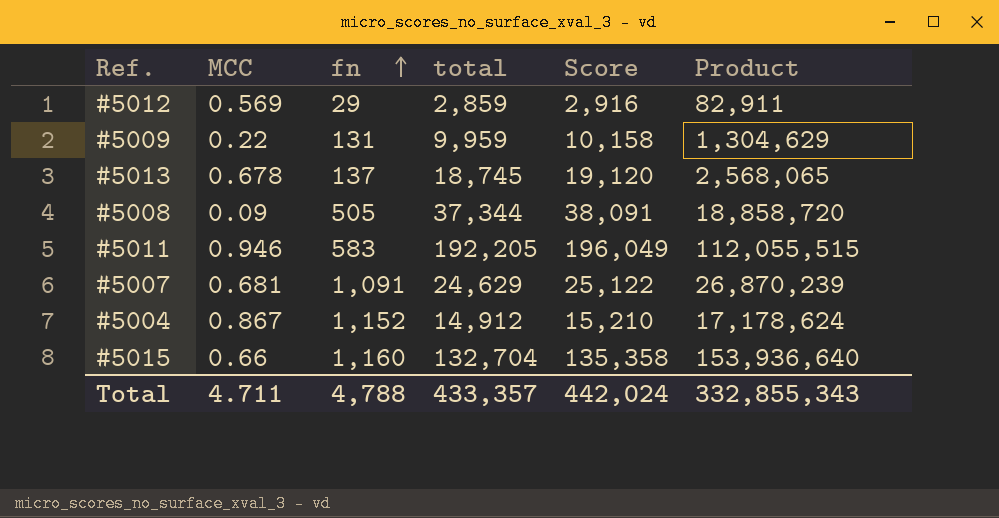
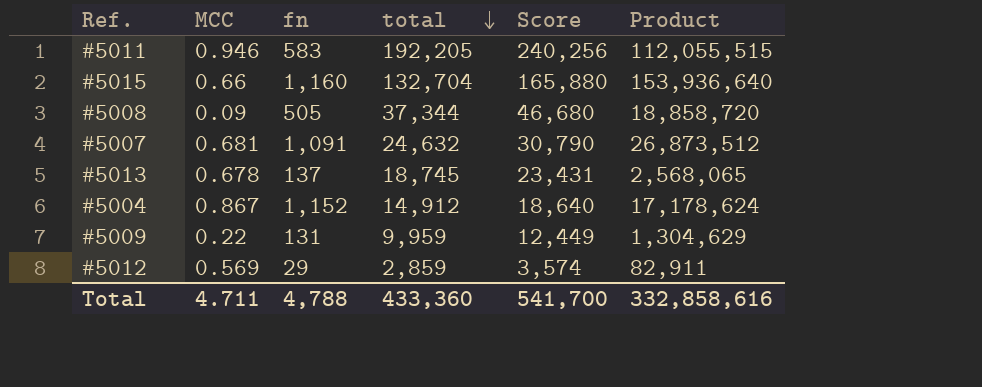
row order: fn ascending -> total descending
column Score | formula: [total] * 1.02 -> [total] * 1.25
#5007 | total: 24,629 -> 24,632
#5007 | Product: 26,870,239 -> 26,873,512
Total | total: 433,357 -> 433,360
Total | Score: 442,024 -> 541,700
Total | Product: 332,855,343 -> 332,858,616

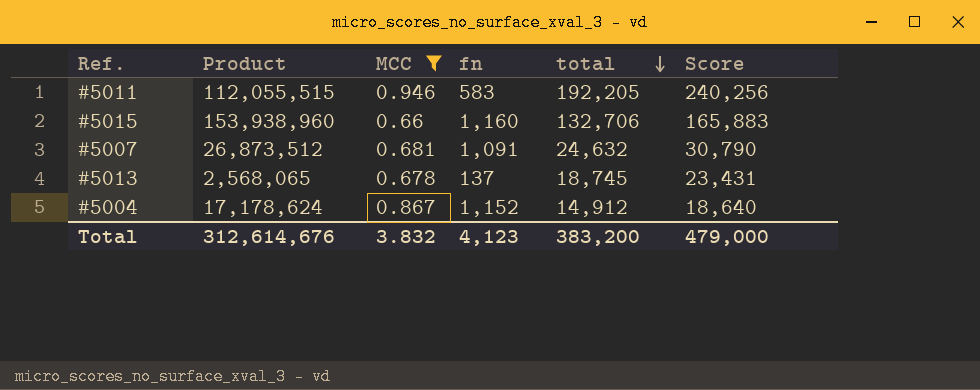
filter: none -> MCC >= 0.66
column Product | position: 6 -> 2
#5015 | Product: 153,936,640 -> 153,938,960
#5015 | total: 132,704 -> 132,706
#5015 | Score: 165,880 -> 165,883
Total | Product: 332,858,616 -> 312,614,676
Total | MCC: 4.711 -> 3.832
Total | fn: 4,788 -> 4,123
Total | total: 433,360 -> 383,200
Total | Score: 541,700 -> 479,000

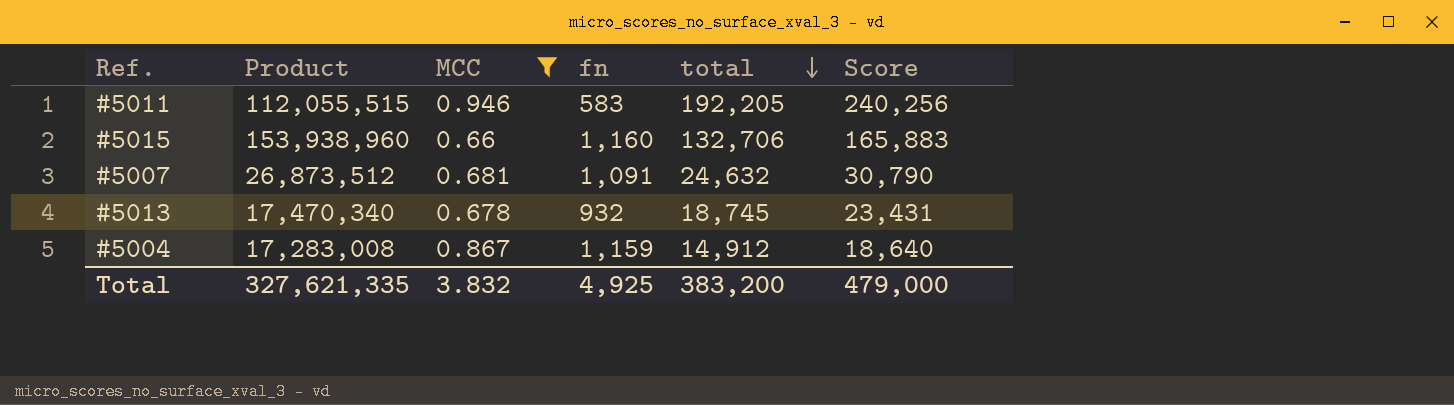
#5013 | Product: 2,568,065 -> 17,470,340
#5013 | fn: 137 -> 932
#5004 | Product: 17,178,624 -> 17,283,008
#5004 | fn: 1,152 -> 1,159
Total | Product: 312,614,676 -> 327,621,335
Total | fn: 4,123 -> 4,925

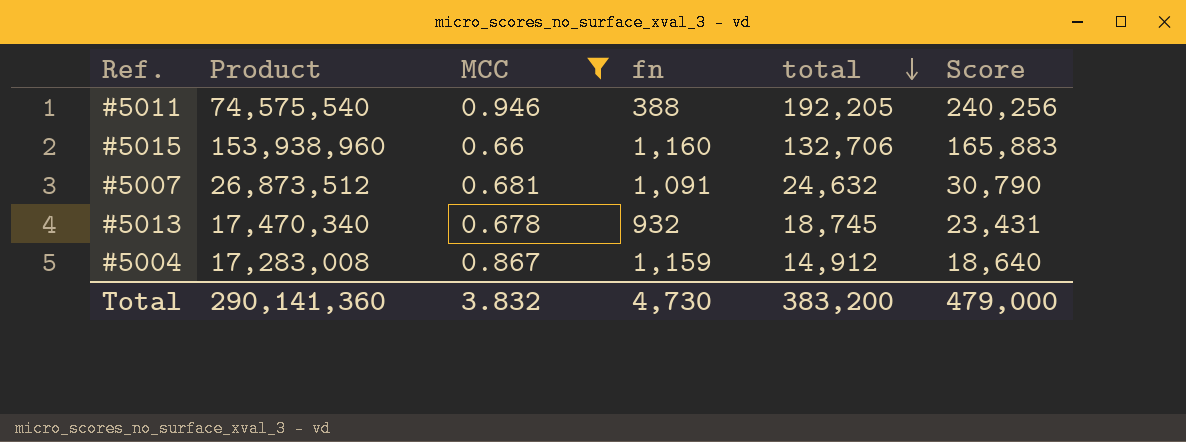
#5011 | Product: 112,055,515 -> 74,575,540
#5011 | fn: 583 -> 388
Total | Product: 327,621,335 -> 290,141,360
Total | fn: 4,925 -> 4,730

